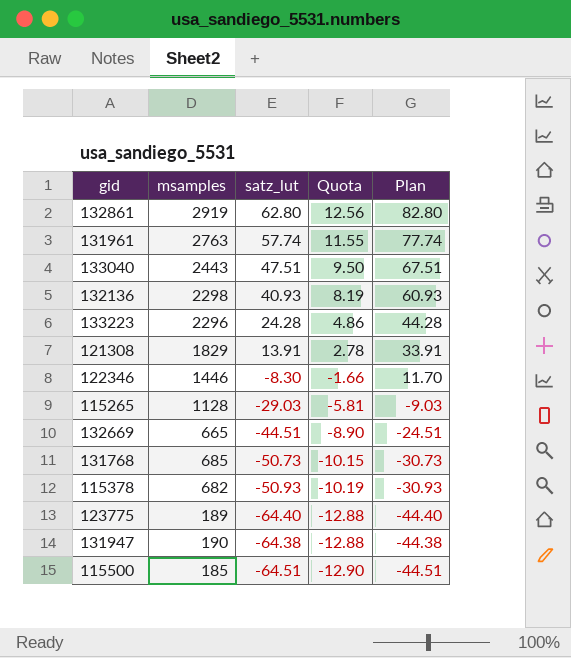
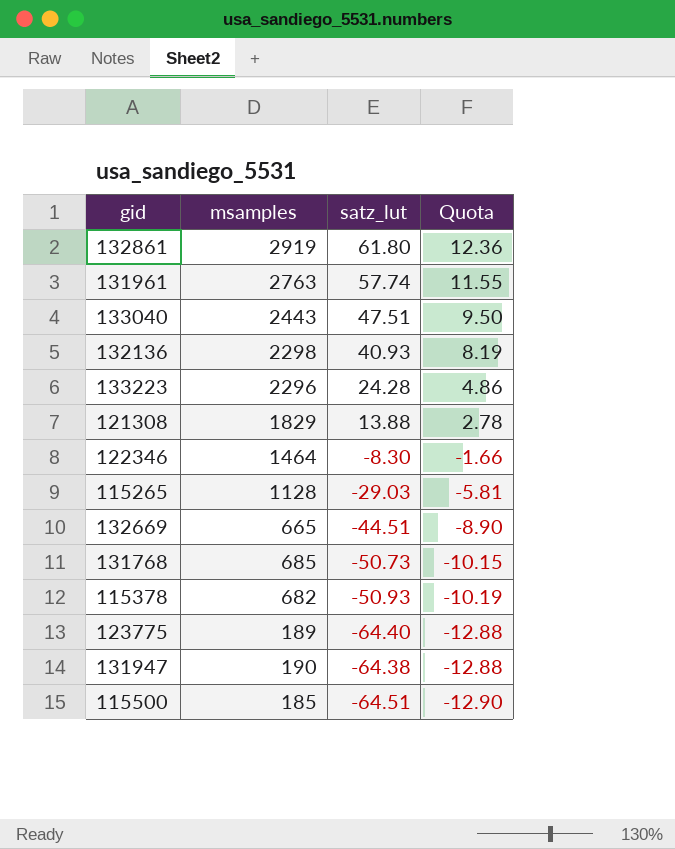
column Plan | formula: [satz_lut] + 20 -> none
132861 | satz_lut: 62.80 -> 61.80
132861 | Quota: 12.56 -> 12.36
121308 | satz_lut: 13.91 -> 13.88
122346 | msamples: 1446 -> 1464

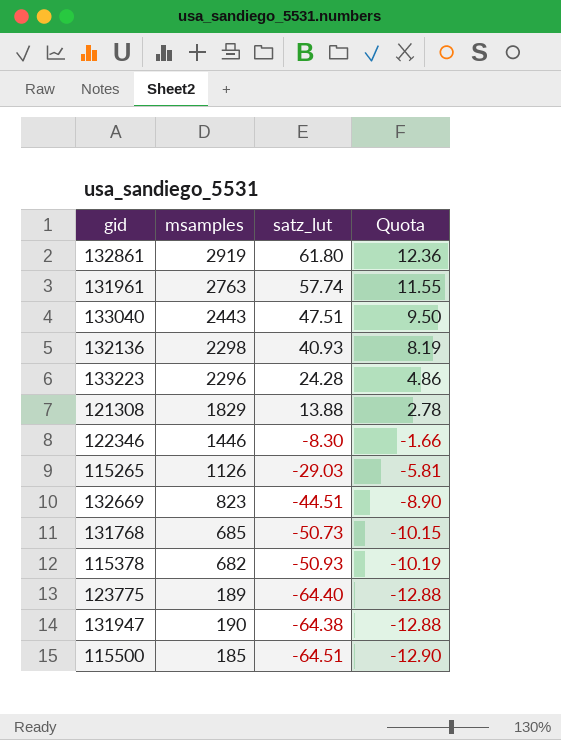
122346 | msamples: 1464 -> 1446
115265 | msamples: 1128 -> 1126
132669 | msamples: 665 -> 823

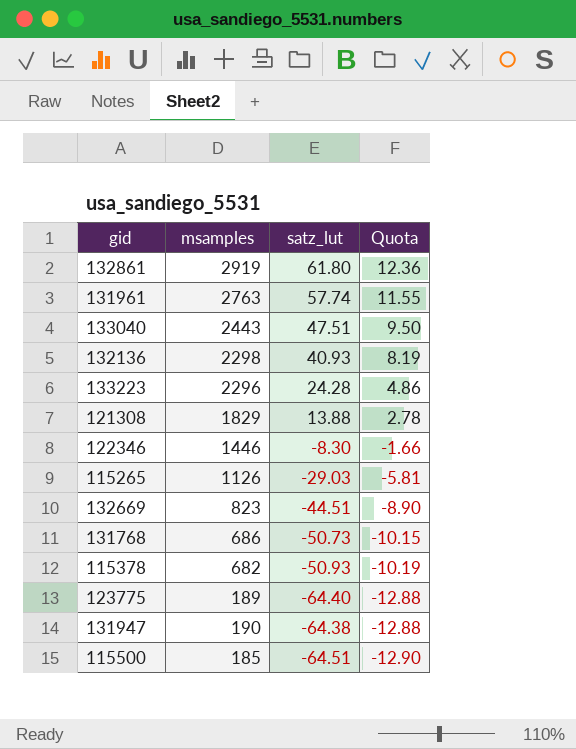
131768 | msamples: 685 -> 686

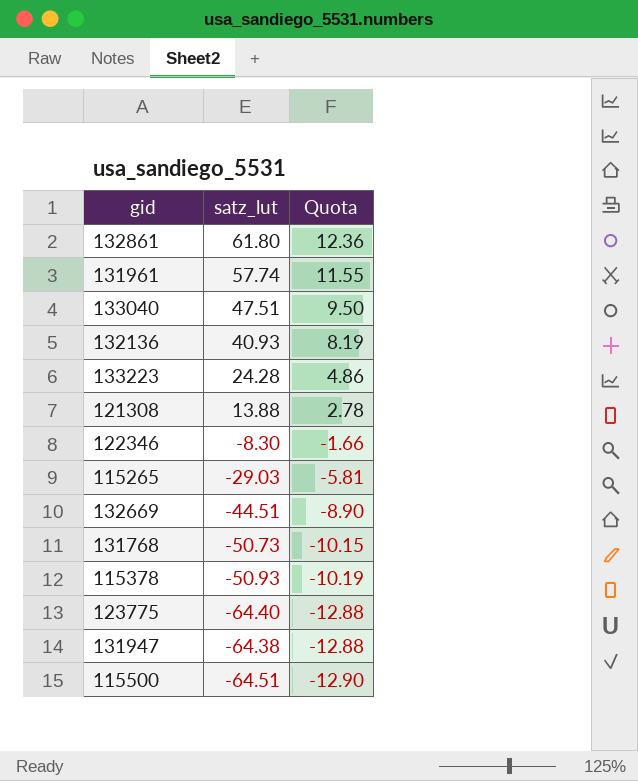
column msamples | position: 2 -> none

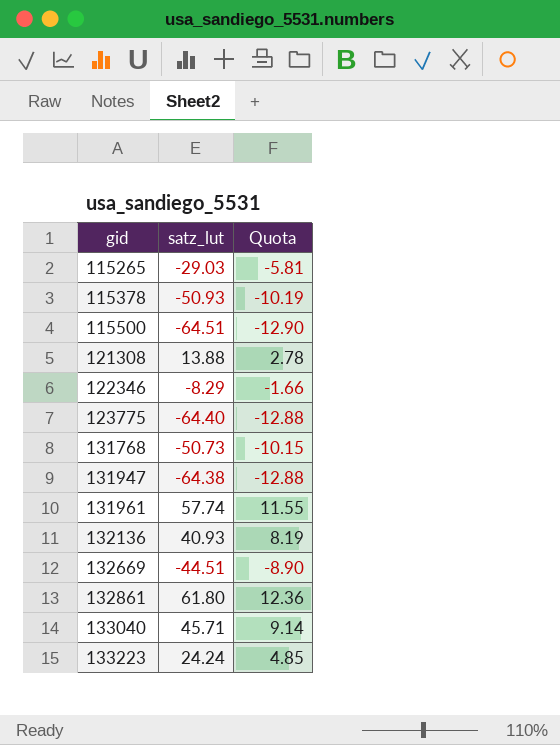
row order: Quota descending -> gid ascending
122346 | satz_lut: -8.30 -> -8.29
133040 | satz_lut: 47.51 -> 45.71
133040 | Quota: 9.50 -> 9.14
133223 | satz_lut: 24.28 -> 24.24
133223 | Quota: 4.86 -> 4.85

